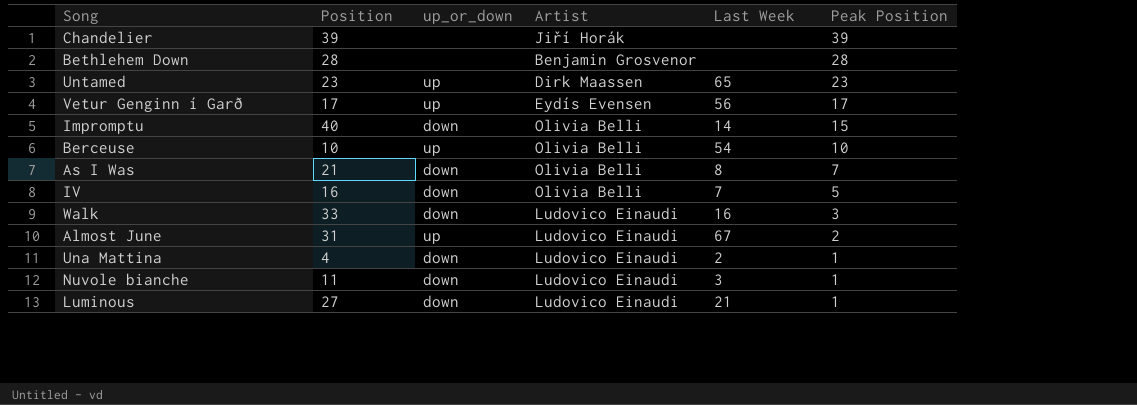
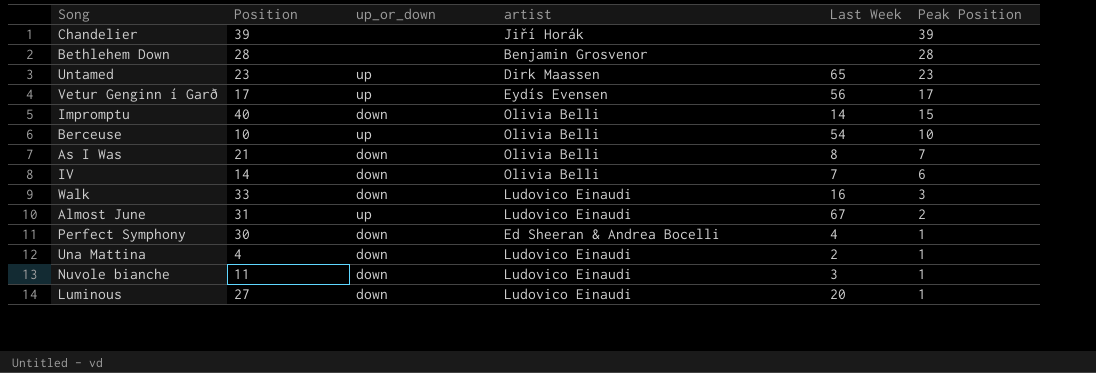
column name: Artist -> artist
IV | Position: 16 -> 14
IV | Peak Position: 5 -> 6
row Perfect Symphony: none -> 30 | down | Ed Sheeran & Andrea Bocelli | 4 | 1
Luminous | Last Week: 21 -> 20

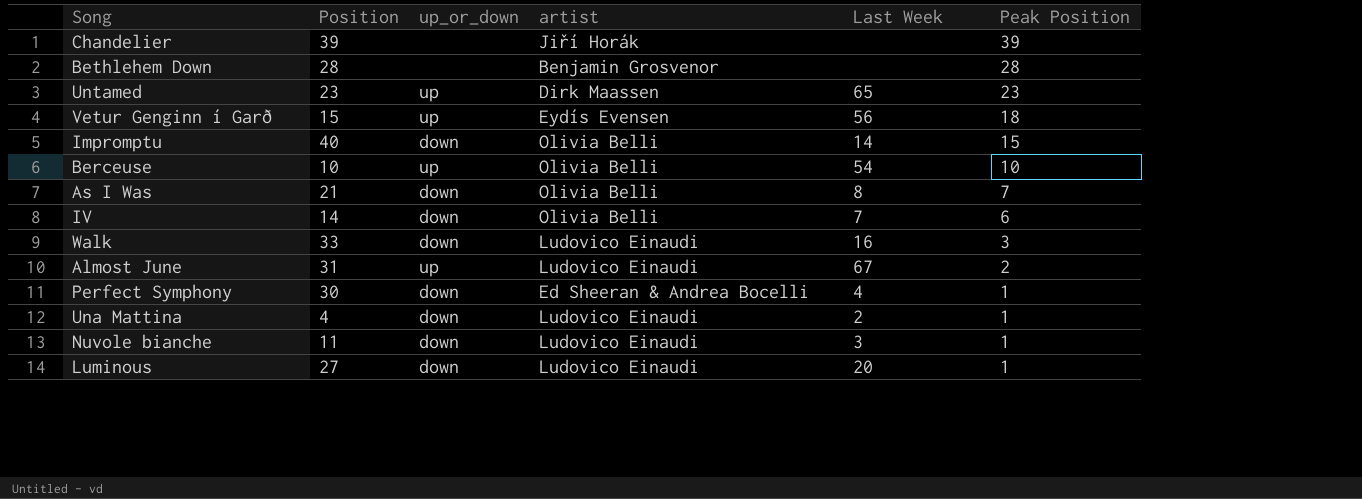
Vetur Genginn í Garð | Position: 17 -> 15
Vetur Genginn í Garð | Peak Position: 17 -> 18

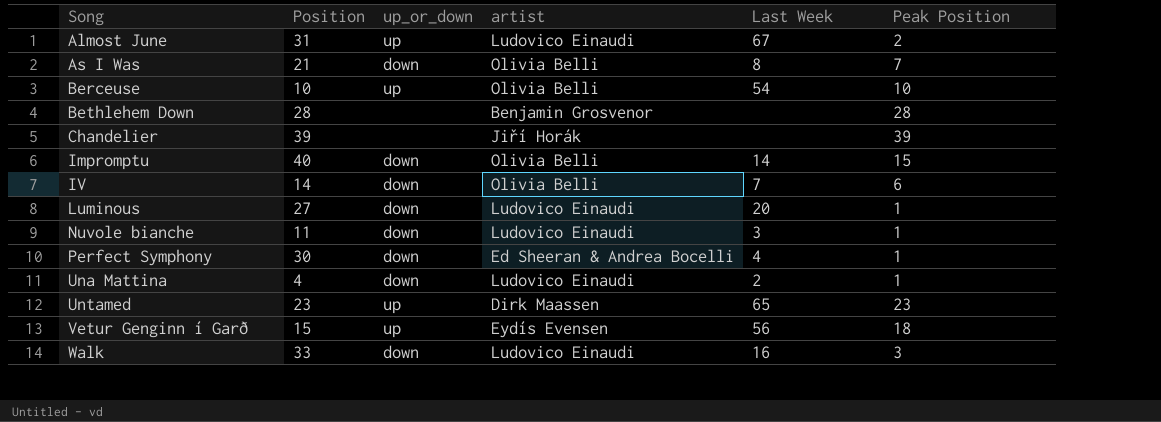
row order: Peak Position descending -> Song ascending

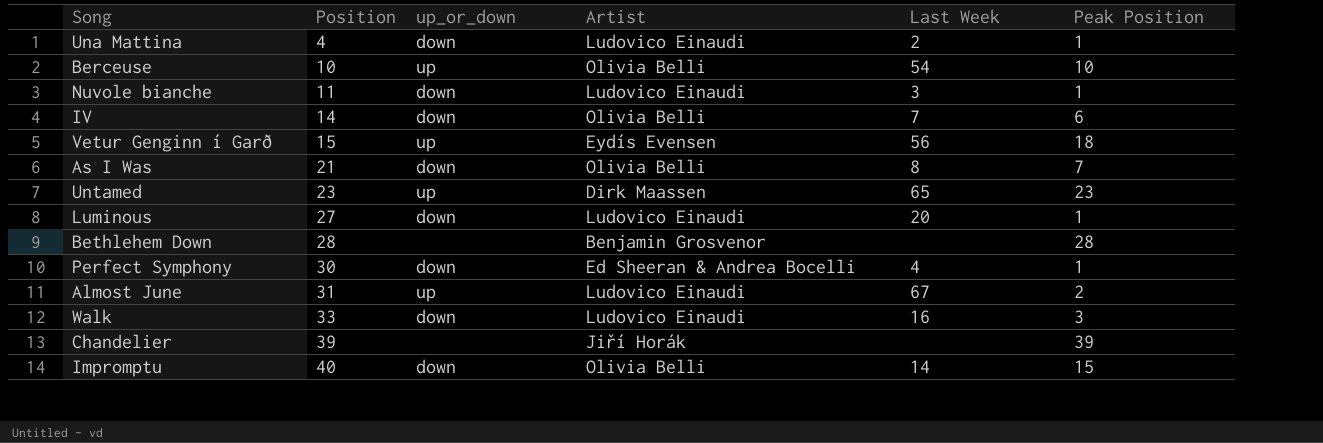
row order: Song ascending -> Position ascending
column name: artist -> Artist

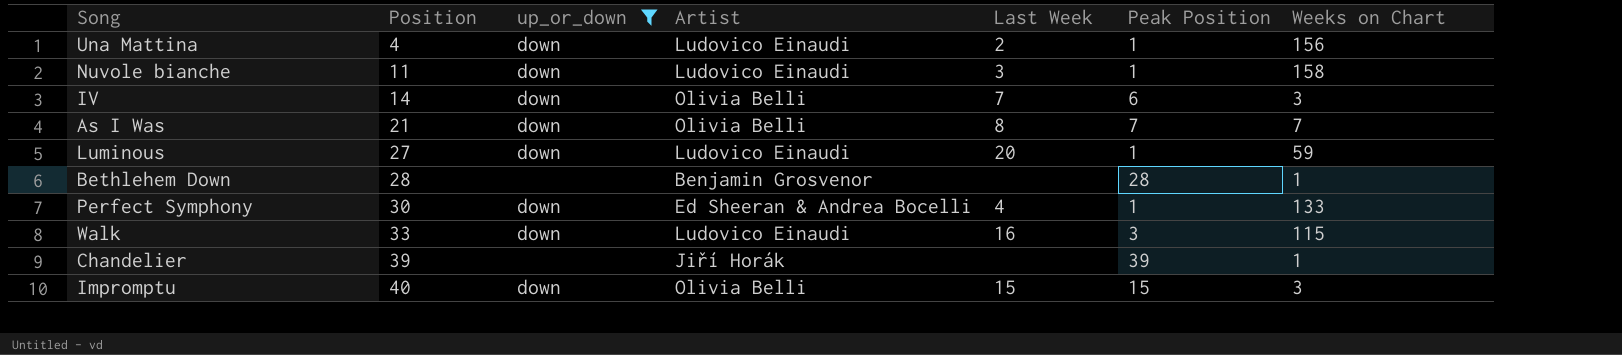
filter: none -> up_or_down != up
column Weeks on Chart | position: none -> 7
Impromptu | Last Week: 14 -> 15

